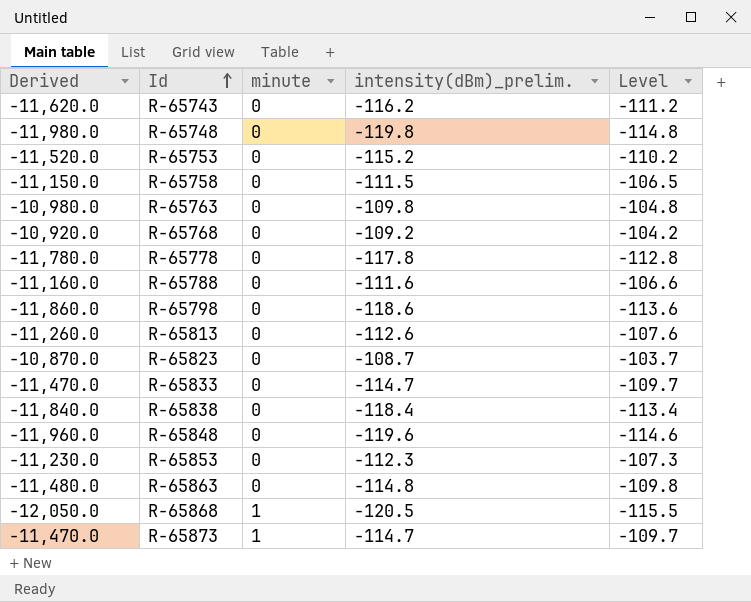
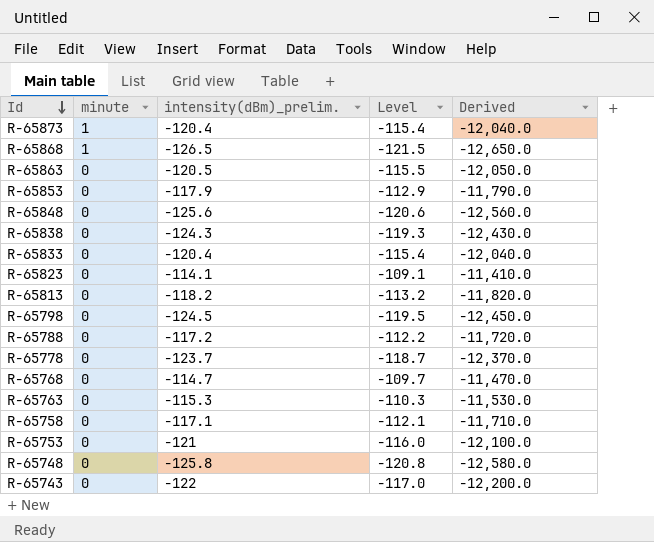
row order: Id ascending -> Id descending
column Derived | position: 1 -> 5
R-65873 | intensity(dBm)_prelim.: -114.7 -> -120.4
R-65873 | Level: -109.7 -> -115.4
R-65873 | Derived: -11,470.0 -> -12,040.0
R-65868 | intensity(dBm)_prelim.: -120.5 -> -126.5
R-65868 | Level: -115.5 -> -121.5
R-65868 | Derived: -12,050.0 -> -12,650.0
R-65863 | intensity(dBm)_prelim.: -114.8 -> -120.5
R-65863 | Level: -109.8 -> -115.5
R-65863 | Derived: -11,480.0 -> -12,050.0
R-65853 | intensity(dBm)_prelim.: -112.3 -> -117.9
R-65853 | Level: -107.3 -> -112.9
R-65853 | Derived: -11,230.0 -> -11,790.0
R-65848 | intensity(dBm)_prelim.: -119.6 -> -125.6
R-65848 | Level: -114.6 -> -120.6
R-65848 | Derived: -11,960.0 -> -12,560.0
R-65838 | intensity(dBm)_prelim.: -118.4 -> -124.3
R-65838 | Level: -113.4 -> -119.3
R-65838 | Derived: -11,840.0 -> -12,430.0
R-65833 | intensity(dBm)_prelim.: -114.7 -> -120.4
R-65833 | Level: -109.7 -> -115.4
R-65833 | Derived: -11,470.0 -> -12,040.0
R-65823 | intensity(dBm)_prelim.: -108.7 -> -114.1
R-65823 | Level: -103.7 -> -109.1
R-65823 | Derived: -10,870.0 -> -11,410.0
R-65813 | intensity(dBm)_prelim.: -112.6 -> -118.2
R-65813 | Level: -107.6 -> -113.2
R-65813 | Derived: -11,260.0 -> -11,820.0
R-65798 | intensity(dBm)_prelim.: -118.6 -> -124.5
R-65798 | Level: -113.6 -> -119.5
R-65798 | Derived: -11,860.0 -> -12,450.0
R-65788 | intensity(dBm)_prelim.: -111.6 -> -117.2
R-65788 | Level: -106.6 -> -112.2
R-65788 | Derived: -11,160.0 -> -11,720.0
R-65778 | intensity(dBm)_prelim.: -117.8 -> -123.7
R-65778 | Level: -112.8 -> -118.7
R-65778 | Derived: -11,780.0 -> -12,370.0
R-65768 | intensity(dBm)_prelim.: -109.2 -> -114.7
R-65768 | Level: -104.2 -> -109.7
R-65768 | Derived: -10,920.0 -> -11,470.0
R-65763 | intensity(dBm)_prelim.: -109.8 -> -115.3
R-65763 | Level: -104.8 -> -110.3
R-65763 | Derived: -10,980.0 -> -11,530.0
R-65758 | intensity(dBm)_prelim.: -111.5 -> -117.1
R-65758 | Level: -106.5 -> -112.1
R-65758 | Derived: -11,150.0 -> -11,710.0
R-65753 | intensity(dBm)_prelim.: -115.2 -> -121
R-65753 | Level: -110.2 -> -116.0
R-65753 | Derived: -11,520.0 -> -12,100.0
R-65748 | intensity(dBm)_prelim.: -119.8 -> -125.8
R-65748 | Level: -114.8 -> -120.8
R-65748 | Derived: -11,980.0 -> -12,580.0
R-65743 | intensity(dBm)_prelim.: -116.2 -> -122
R-65743 | Level: -111.2 -> -117.0
R-65743 | Derived: -11,620.0 -> -12,200.0

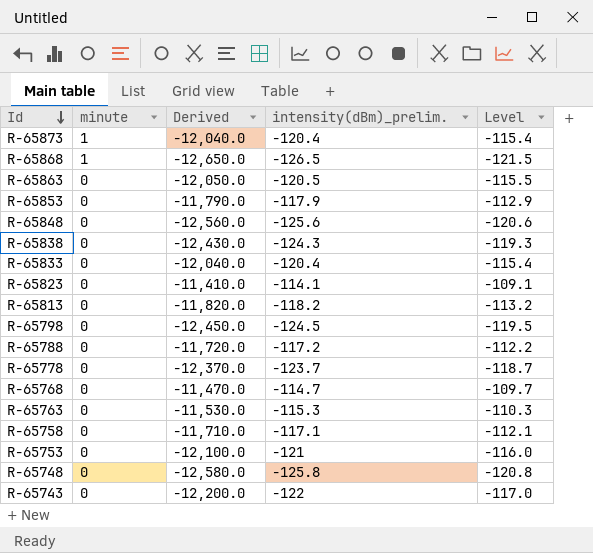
column Derived | position: 5 -> 3

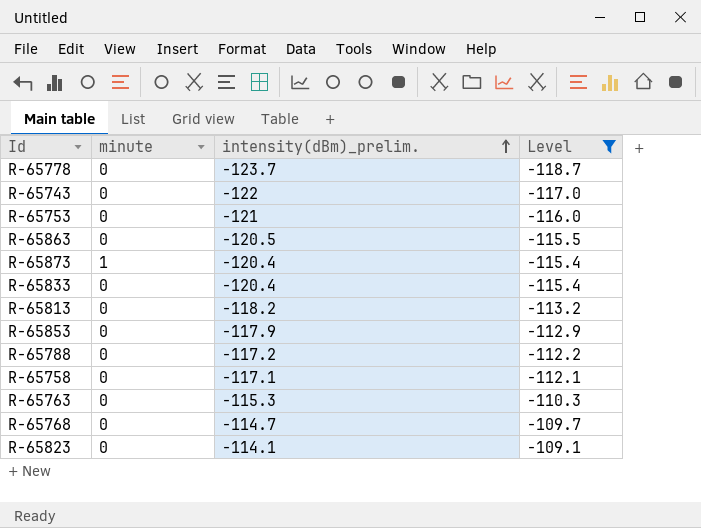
filter: none -> Level >= -118.7
row order: Id descending -> intensity(dBm)_prelim. ascending
column Derived | formula: [intensity(dBm)_prelim.] * 100 -> none

